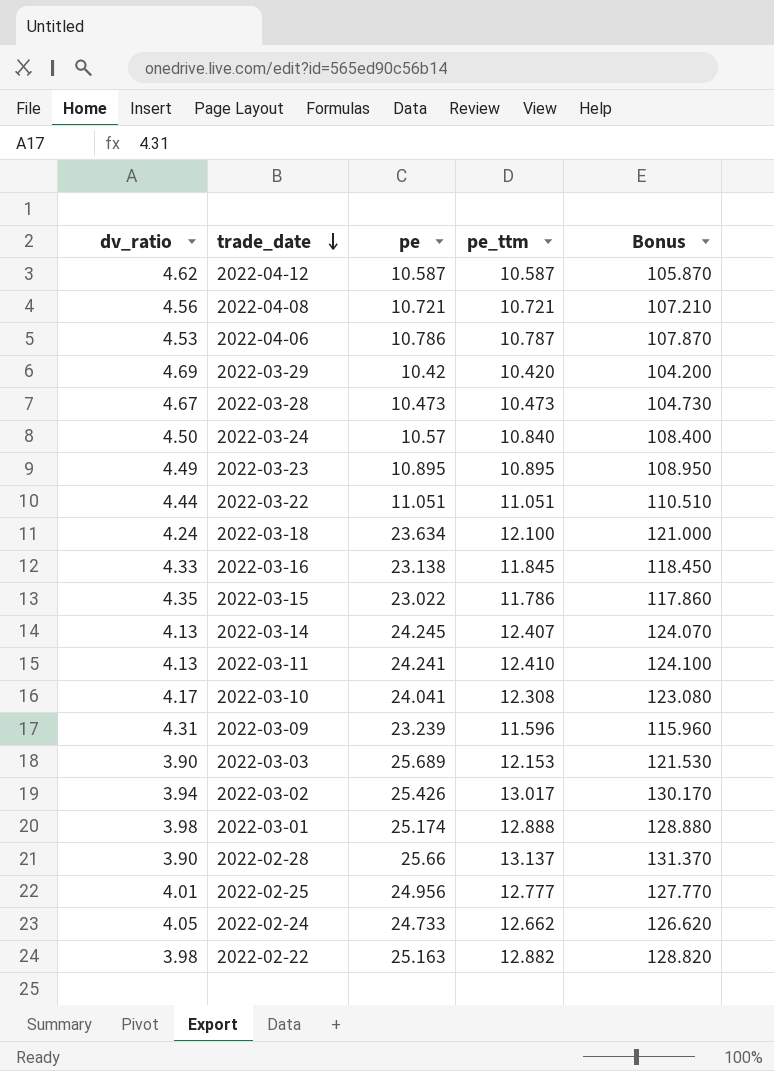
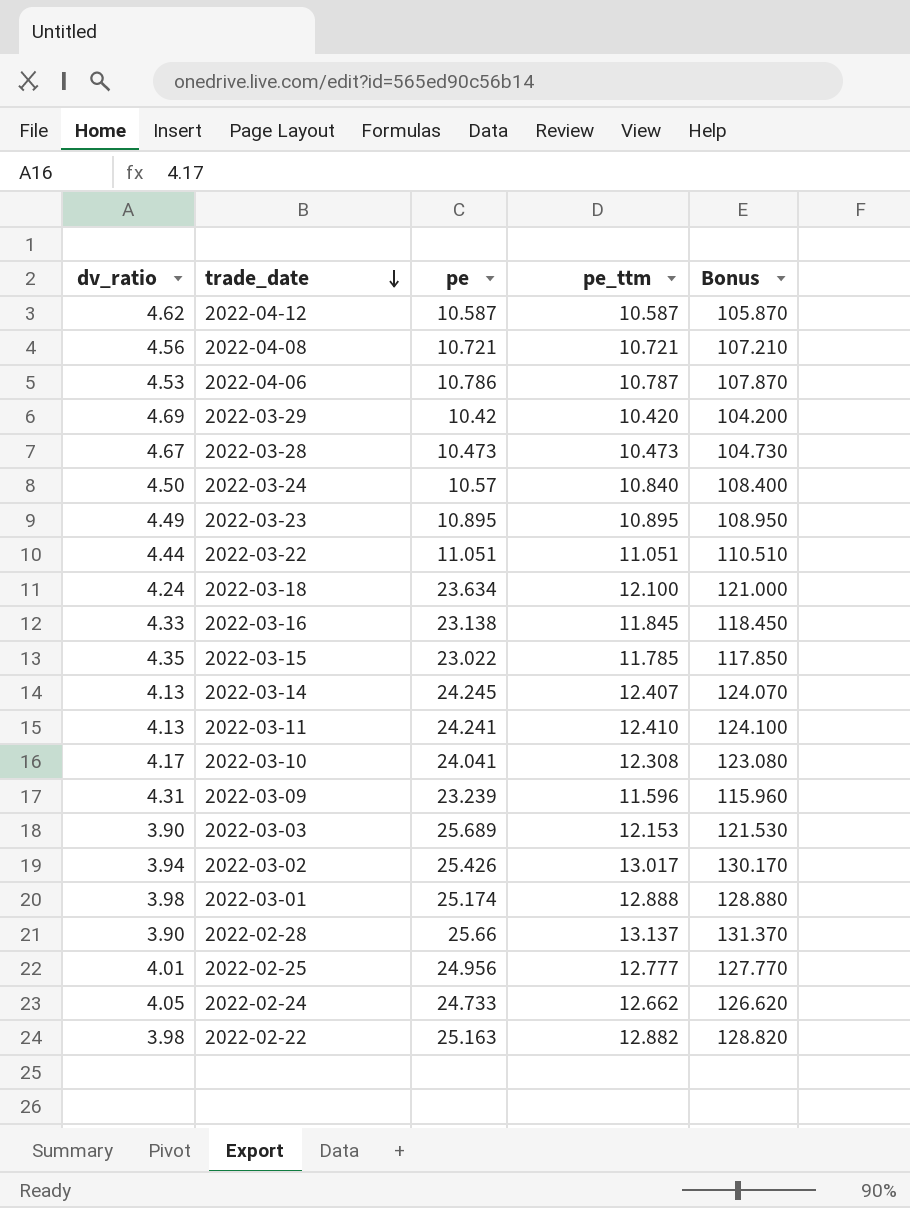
2022-03-15 | pe_ttm: 11.786 -> 11.785
2022-03-15 | Bonus: 117.860 -> 117.850

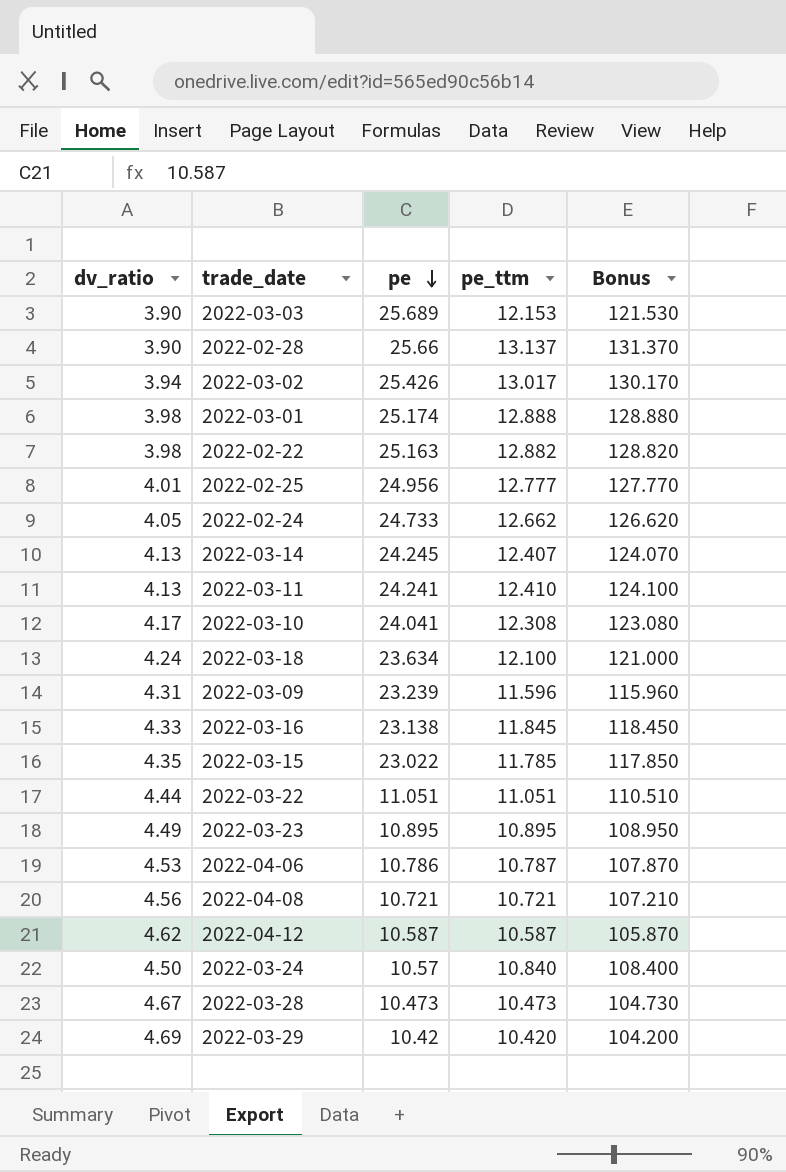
row order: trade_date descending -> pe descending

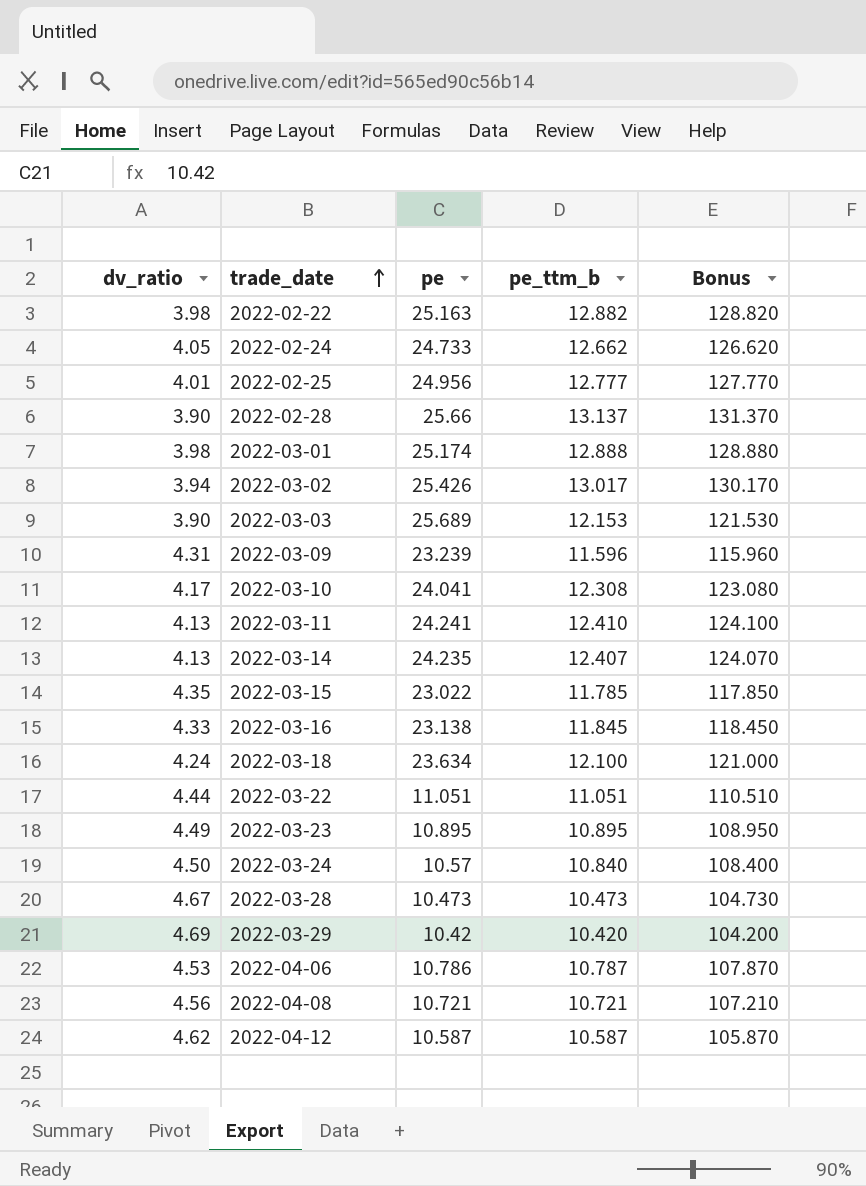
row order: pe descending -> trade_date ascending
column name: pe_ttm -> pe_ttm_b
2022-03-14 | pe: 24.245 -> 24.235

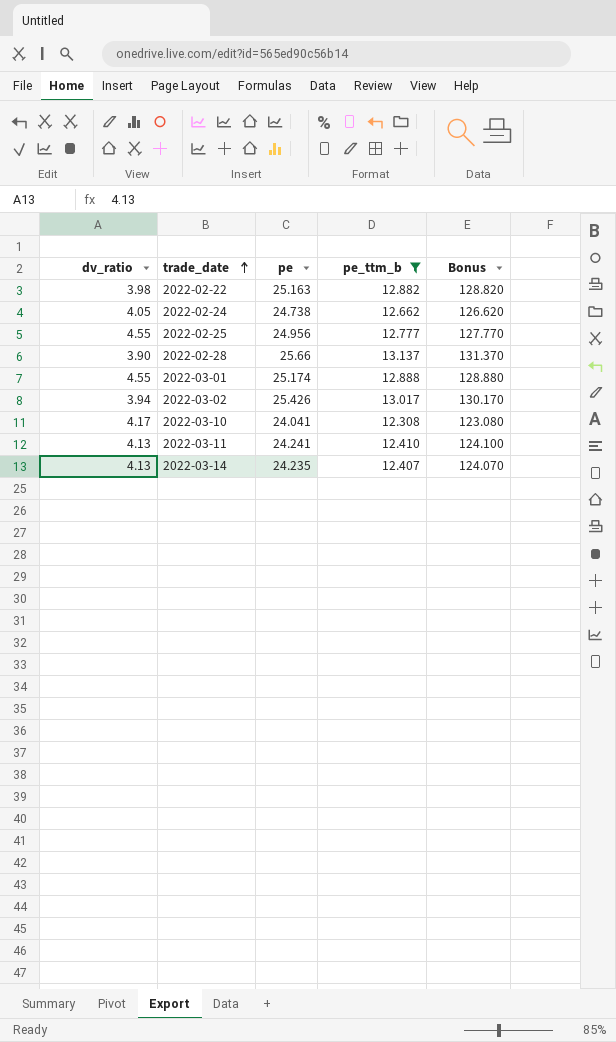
filter: none -> pe_ttm_b >= 12.308
2022-02-24 | pe: 24.733 -> 24.738
2022-02-25 | dv_ratio: 4.01 -> 4.55
2022-03-01 | dv_ratio: 3.98 -> 4.55

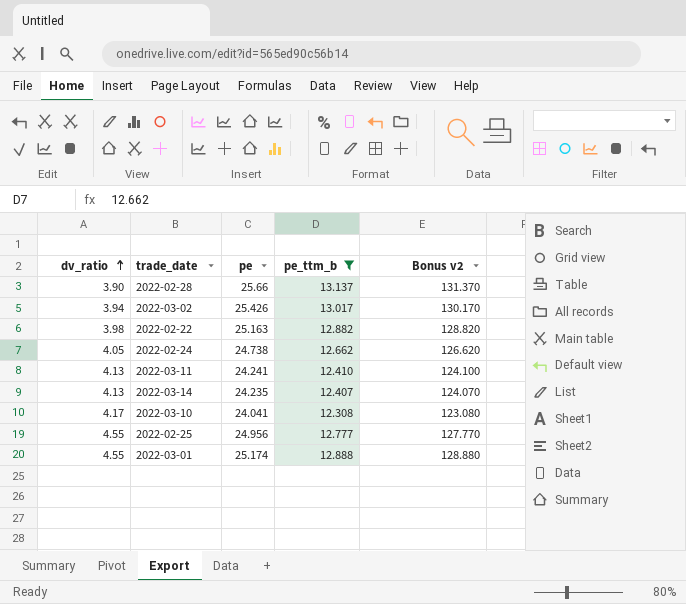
row order: trade_date ascending -> dv_ratio ascending
column name: Bonus -> Bonus v2

